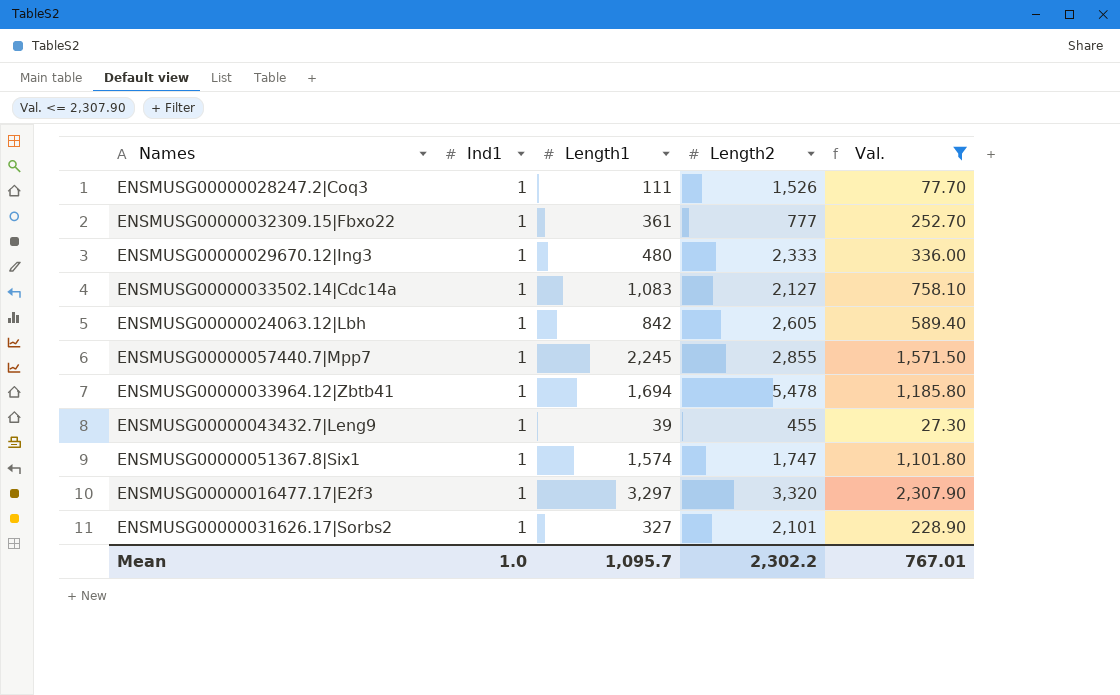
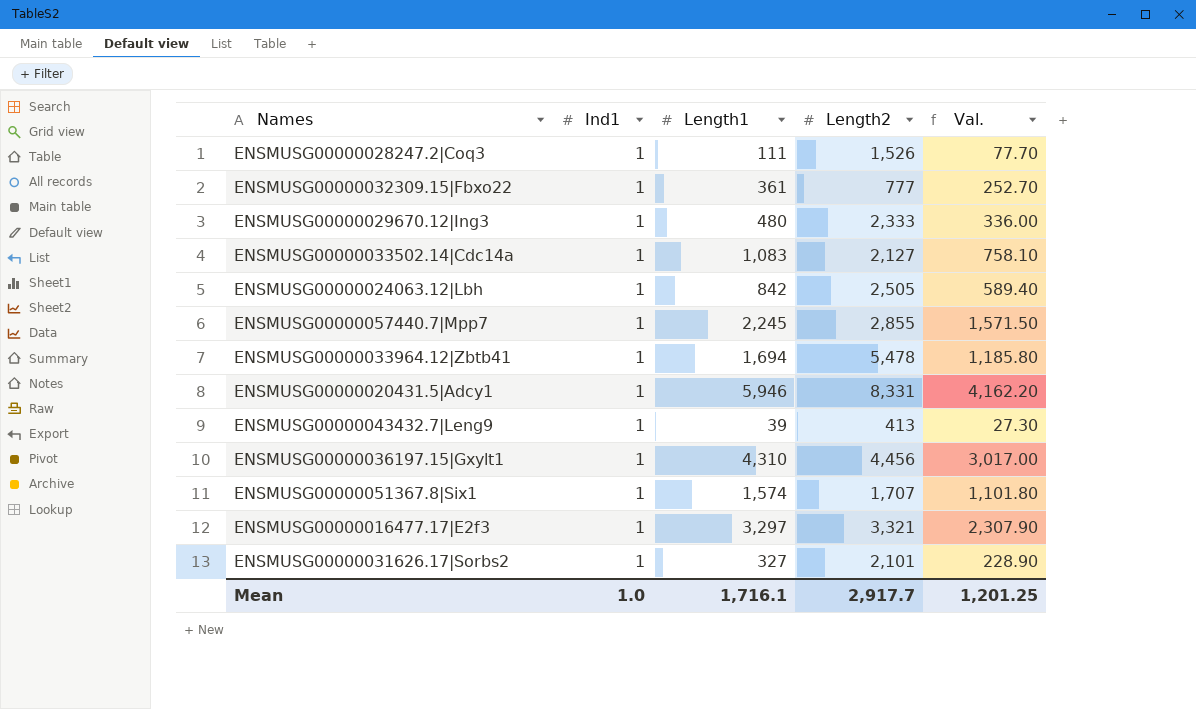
filter: Val. <= 2,307.90 -> none
ENSMUSG00000024063.12|Lbh | Length2: 2,605 -> 2,505
ENSMUSG00000043432.7|Leng9 | Length2: 455 -> 413
ENSMUSG00000051367.8|Six1 | Length2: 1,747 -> 1,707
ENSMUSG00000016477.17|E2f3 | Length2: 3,320 -> 3,321
Mean | Length1: 1,095.7 -> 1,716.1
Mean | Length2: 2,302.2 -> 2,917.7
Mean | Val.: 767.01 -> 1,201.25

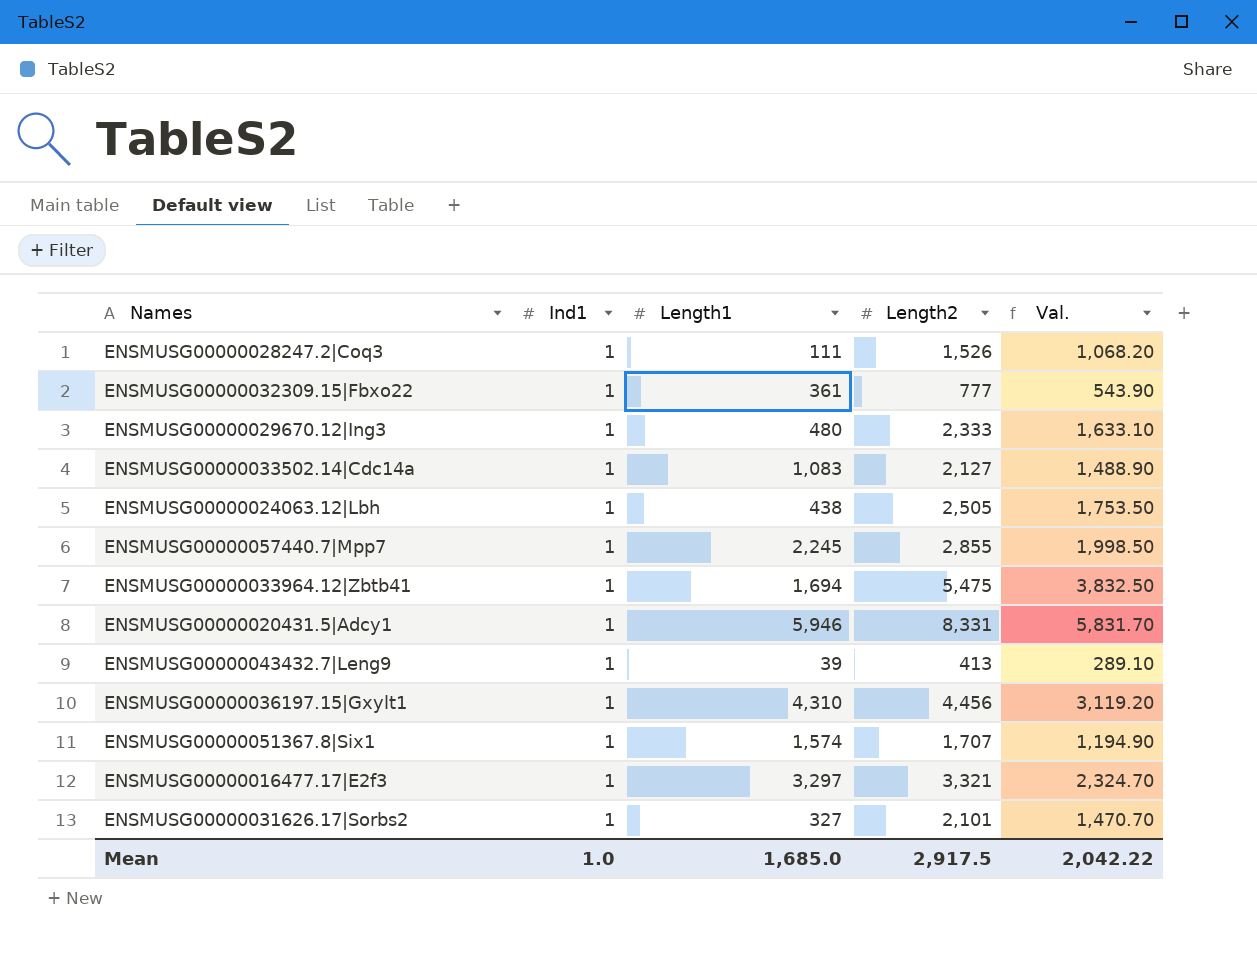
column Val. | formula: [Length1] * 0.7 -> [Length2] * 0.7
ENSMUSG00000024063.12|Lbh | Length1: 842 -> 438
ENSMUSG00000033964.12|Zbtb41 | Length2: 5,478 -> 5,475
Mean | Length1: 1,716.1 -> 1,685.0
Mean | Length2: 2,917.7 -> 2,917.5
Mean | Val.: 1,201.25 -> 2,042.22

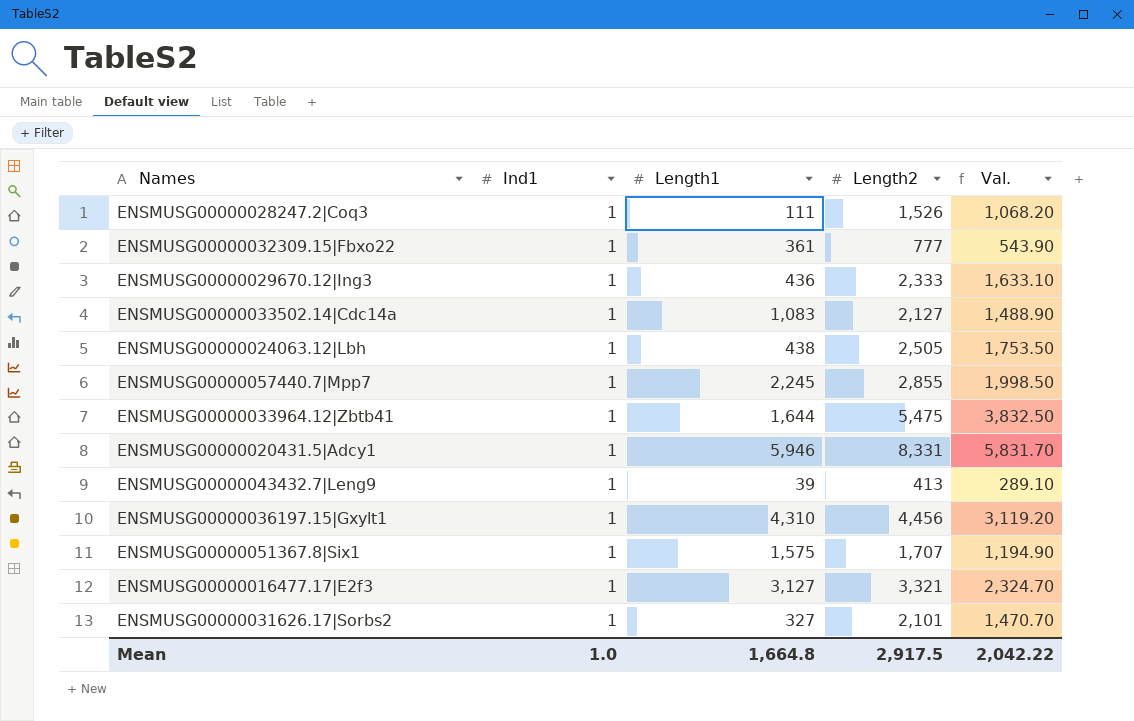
ENSMUSG00000029670.12|Ing3 | Length1: 480 -> 436
ENSMUSG00000033964.12|Zbtb41 | Length1: 1,694 -> 1,644
ENSMUSG00000051367.8|Six1 | Length1: 1,574 -> 1,575
ENSMUSG00000016477.17|E2f3 | Length1: 3,297 -> 3,127
Mean | Length1: 1,685.0 -> 1,664.8

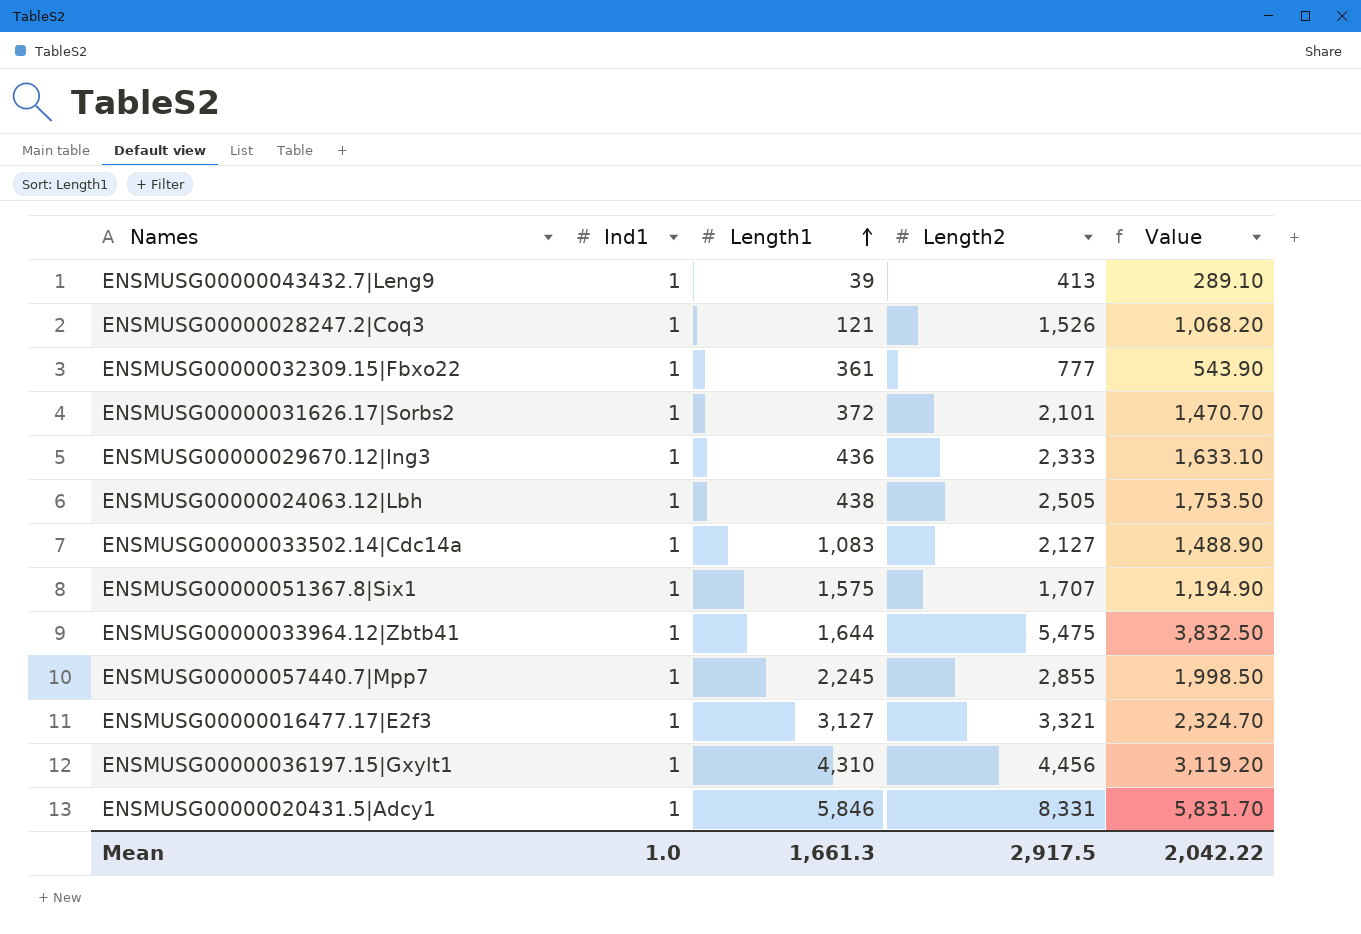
row order: none -> Length1 ascending
column name: Val. -> Value
ENSMUSG00000028247.2|Coq3 | Length1: 111 -> 121
ENSMUSG00000031626.17|Sorbs2 | Length1: 327 -> 372
ENSMUSG00000020431.5|Adcy1 | Length1: 5,946 -> 5,846
Mean | Length1: 1,664.8 -> 1,661.3

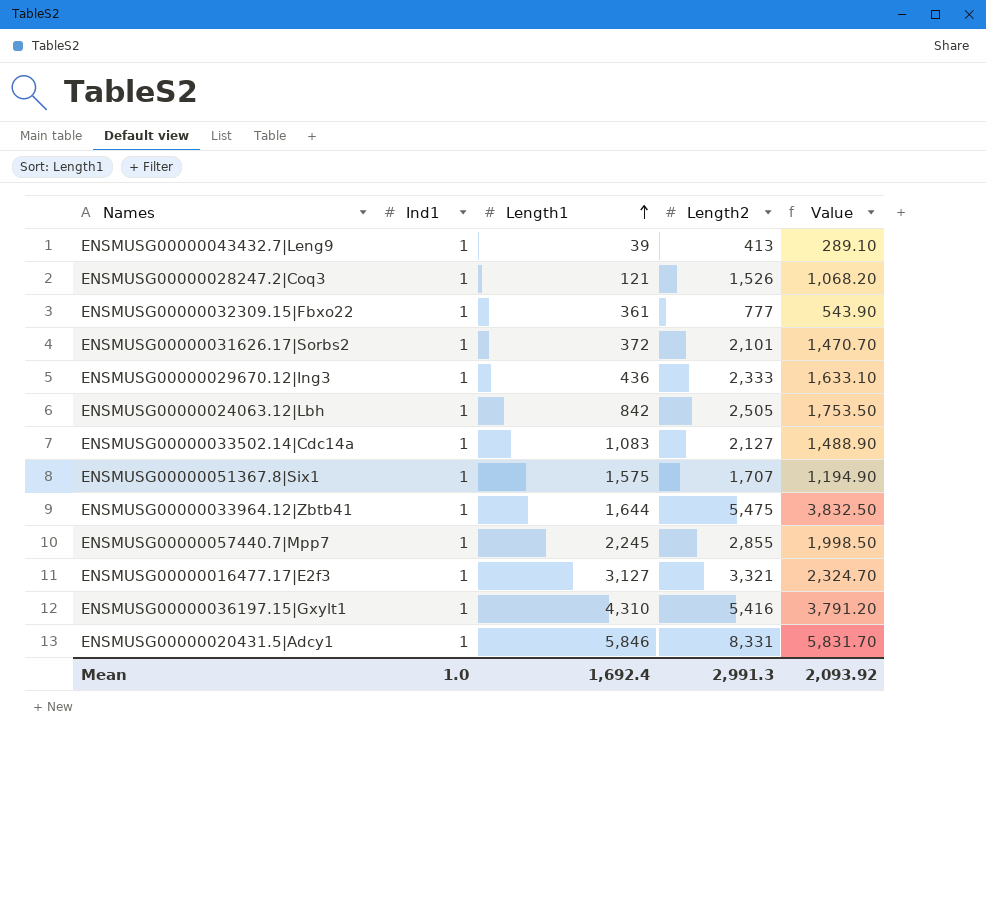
ENSMUSG00000024063.12|Lbh | Length1: 438 -> 842
ENSMUSG00000036197.15|Gxylt1 | Length2: 4,456 -> 5,416
ENSMUSG00000036197.15|Gxylt1 | Value: 3,119.20 -> 3,791.20
Mean | Length1: 1,661.3 -> 1,692.4
Mean | Length2: 2,917.5 -> 2,991.3
Mean | Value: 2,042.22 -> 2,093.92

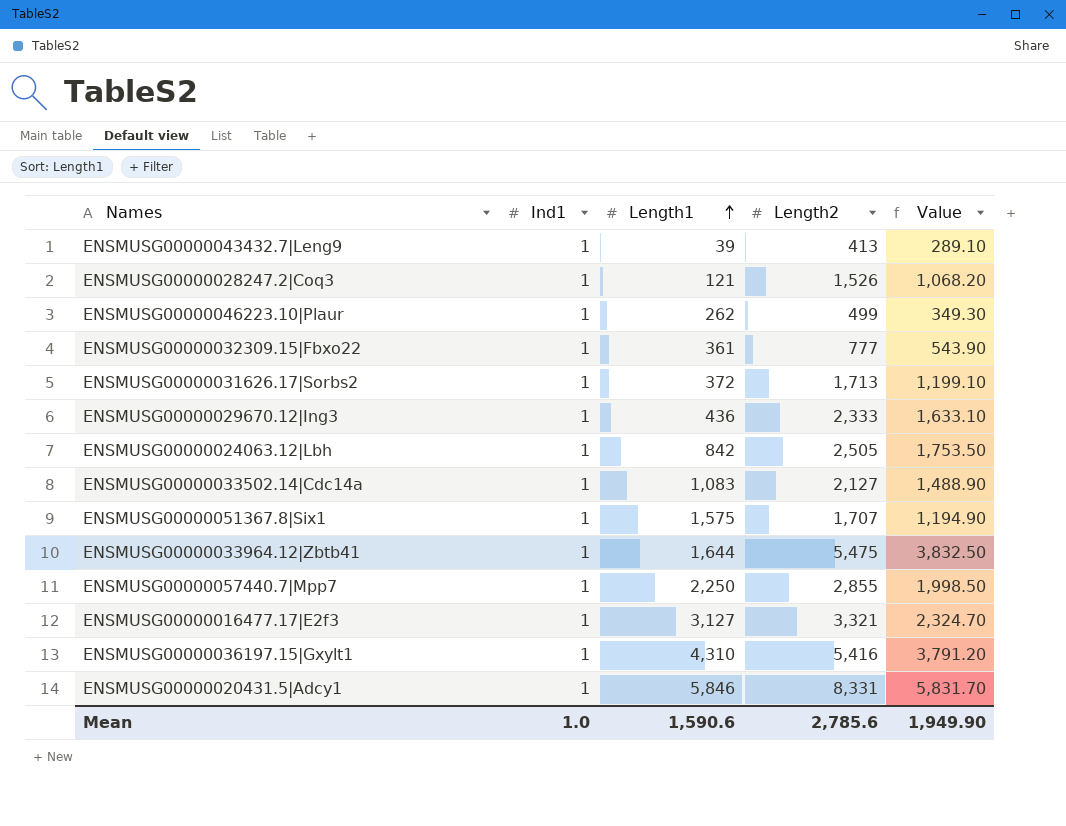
row ENSMUSG00000046223.10|Plaur: none -> 1 | 262 | 499 | 349.30
ENSMUSG00000031626.17|Sorbs2 | Length2: 2,101 -> 1,713
ENSMUSG00000031626.17|Sorbs2 | Value: 1,470.70 -> 1,199.10
ENSMUSG00000057440.7|Mpp7 | Length1: 2,245 -> 2,250
Mean | Length1: 1,692.4 -> 1,590.6
Mean | Length2: 2,991.3 -> 2,785.6
Mean | Value: 2,093.92 -> 1,949.90

